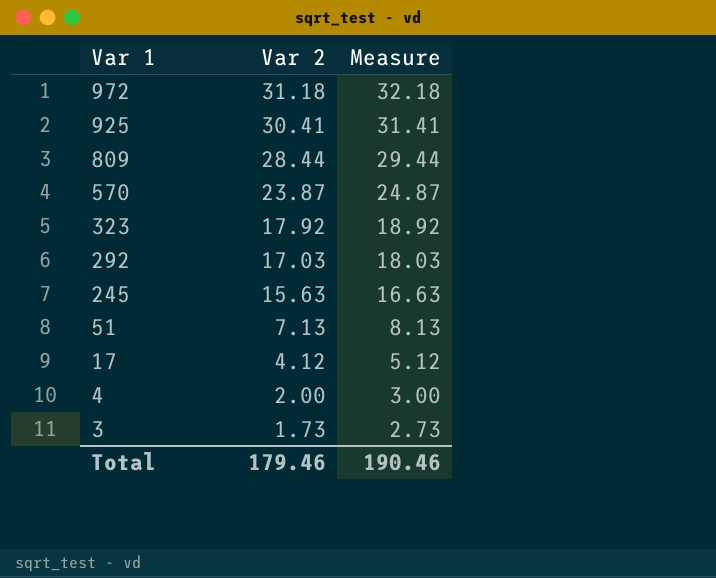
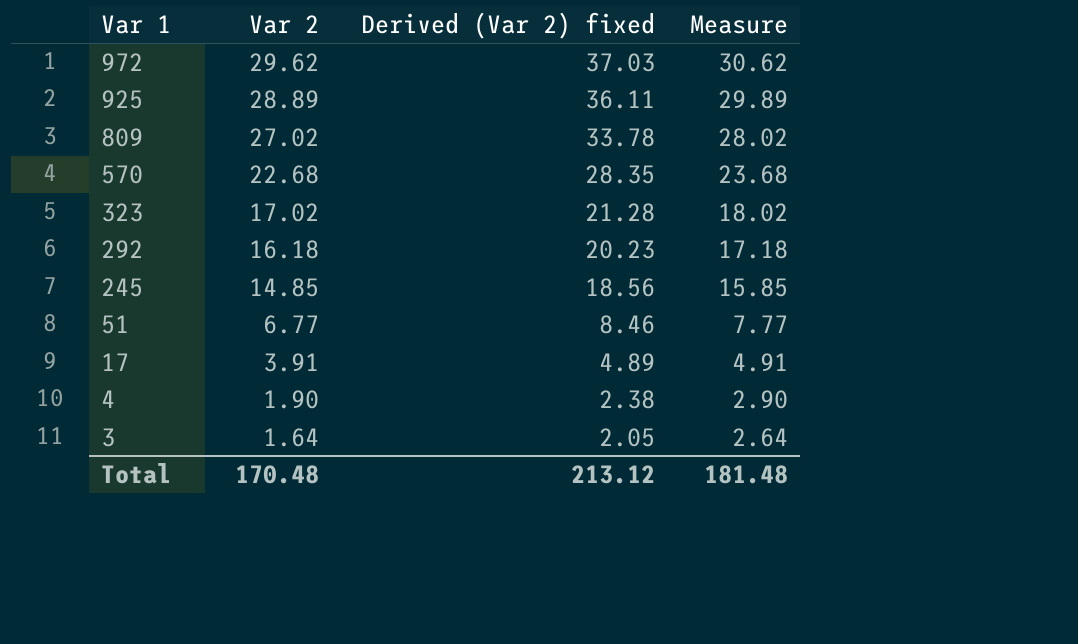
column Derived (Var 2) fixed | formula: none -> [Var 2] * 1.25
972 | Var 2: 31.18 -> 29.62
972 | Measure: 32.18 -> 30.62
925 | Var 2: 30.41 -> 28.89
925 | Measure: 31.41 -> 29.89
809 | Var 2: 28.44 -> 27.02
809 | Measure: 29.44 -> 28.02
570 | Var 2: 23.87 -> 22.68
570 | Measure: 24.87 -> 23.68
323 | Var 2: 17.92 -> 17.02
323 | Measure: 18.92 -> 18.02
292 | Var 2: 17.03 -> 16.18
292 | Measure: 18.03 -> 17.18
245 | Var 2: 15.63 -> 14.85
245 | Measure: 16.63 -> 15.85
51 | Var 2: 7.13 -> 6.77
51 | Measure: 8.13 -> 7.77
17 | Var 2: 4.12 -> 3.91
17 | Measure: 5.12 -> 4.91
4 | Var 2: 2.00 -> 1.90
4 | Measure: 3.00 -> 2.90
3 | Var 2: 1.73 -> 1.64
3 | Measure: 2.73 -> 2.64
Total | Var 2: 179.46 -> 170.48
Total | Measure: 190.46 -> 181.48

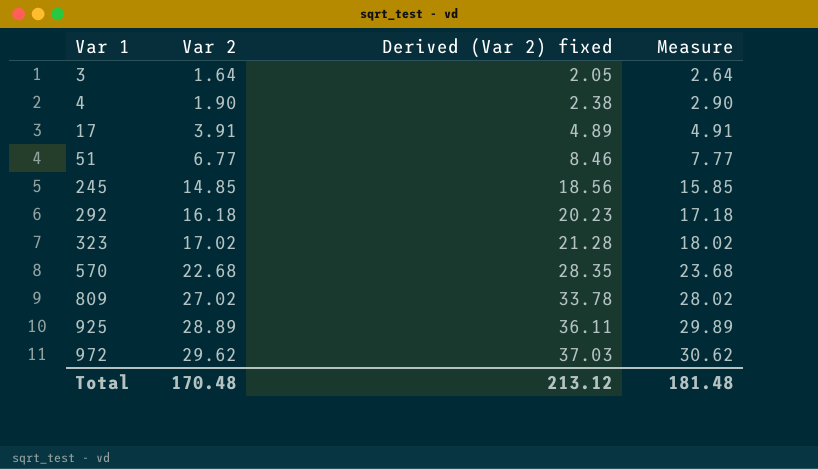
row order: Var 1 descending -> Var 1 ascending

